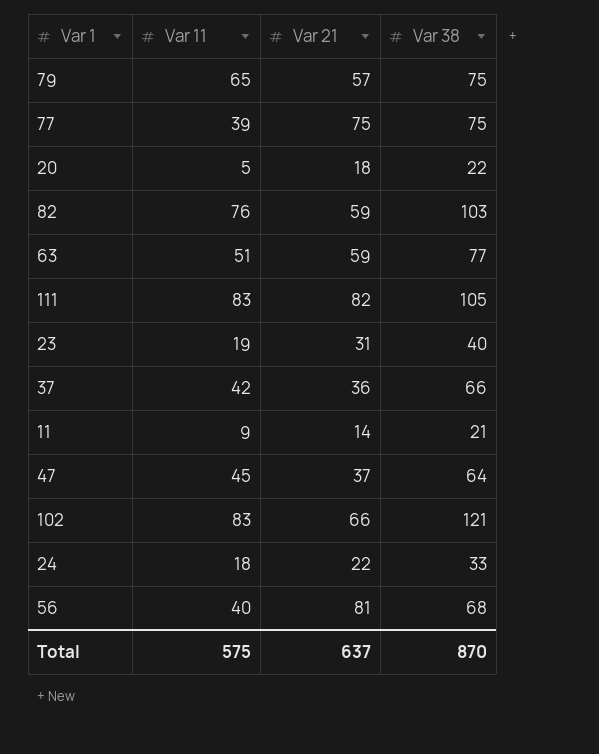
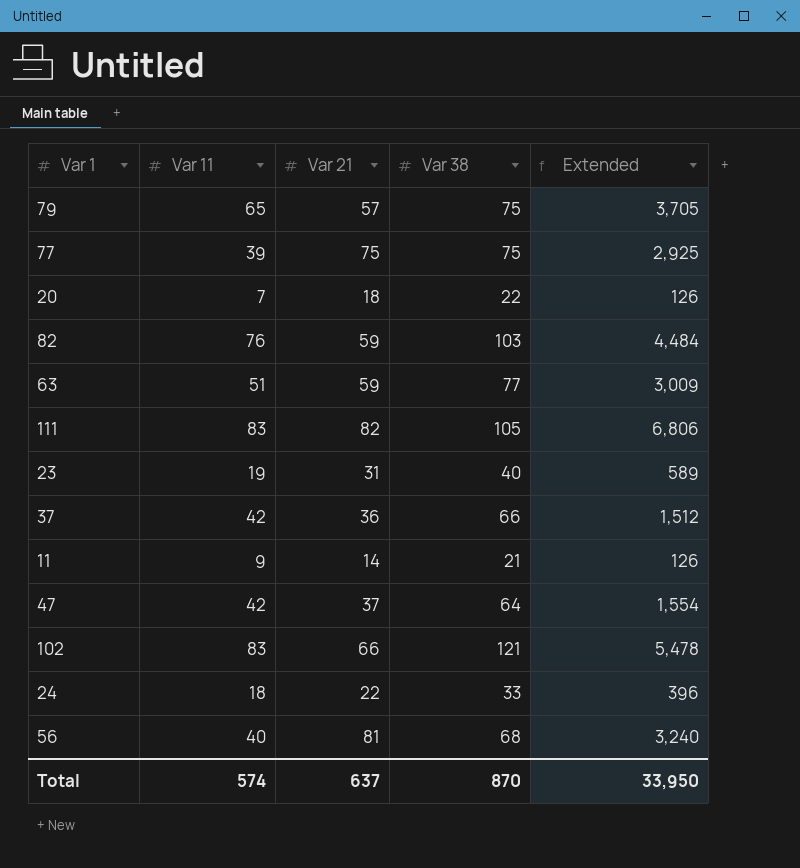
column Extended | formula: none -> [Var 11] * [Var 21]
20 | Var 11: 5 -> 7
47 | Var 11: 45 -> 42
Total | Var 11: 575 -> 574

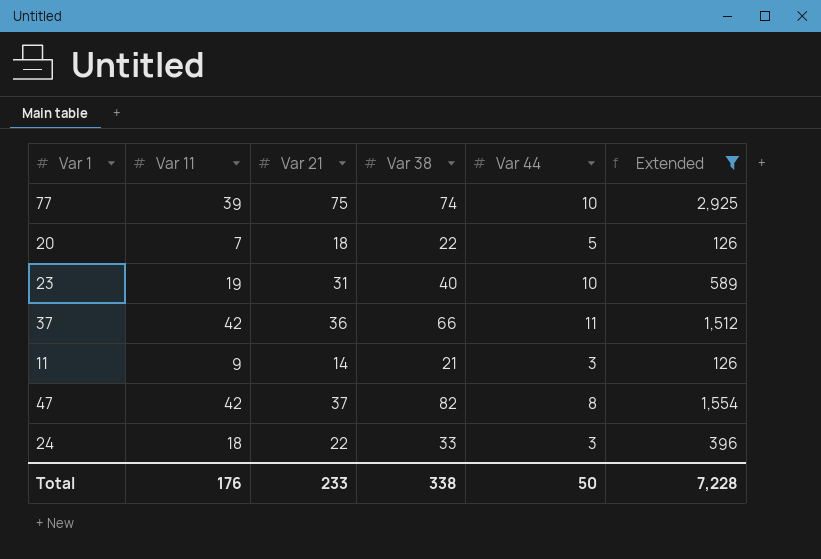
filter: none -> Extended <= 2,925
column Var 44 | position: none -> 5
77 | Var 38: 75 -> 74
47 | Var 38: 64 -> 82
Total | Var 11: 574 -> 176
Total | Var 21: 637 -> 233
Total | Var 38: 870 -> 338
Total | Extended: 33,950 -> 7,228

